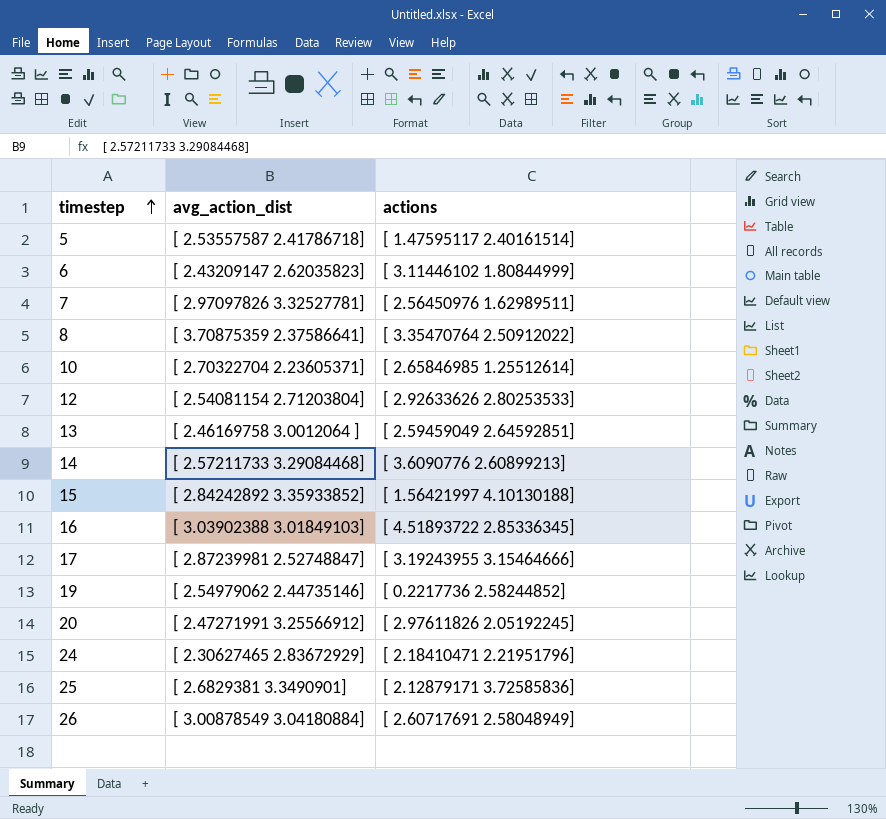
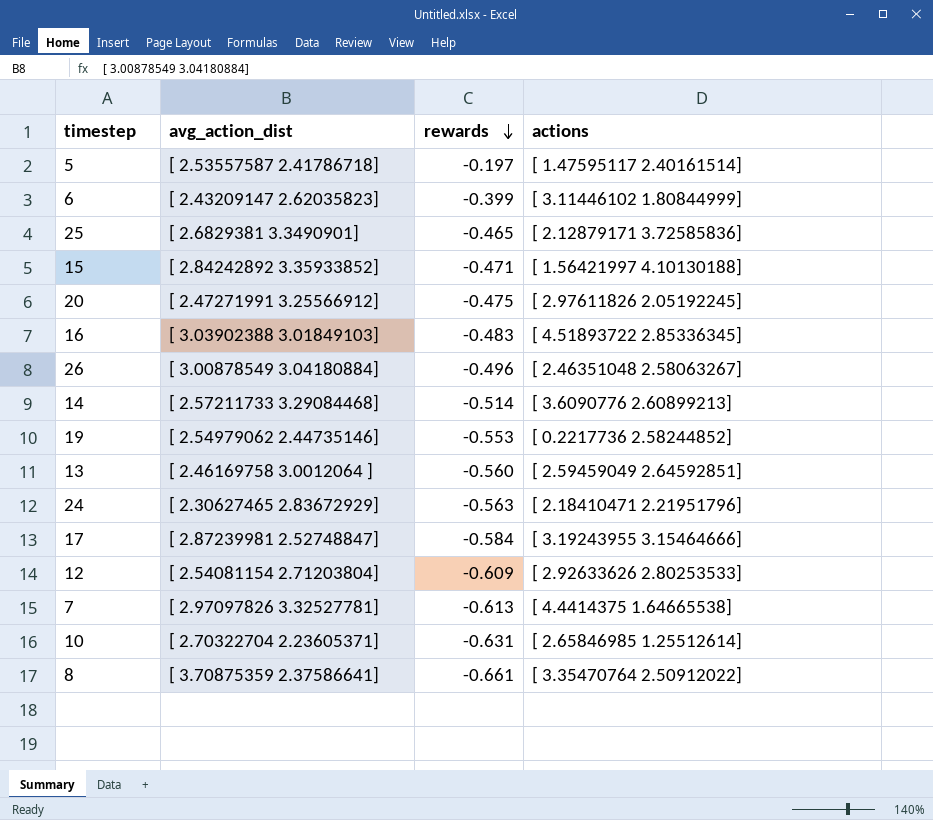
row order: timestep ascending -> rewards descending
column rewards | position: none -> 3
26 | actions: [ 2.60717691 2.58048949] -> [ 2.46351048 2.58063267]
7 | actions: [ 2.56450976 1.62989511] -> [ 4.4414375 1.64665538]

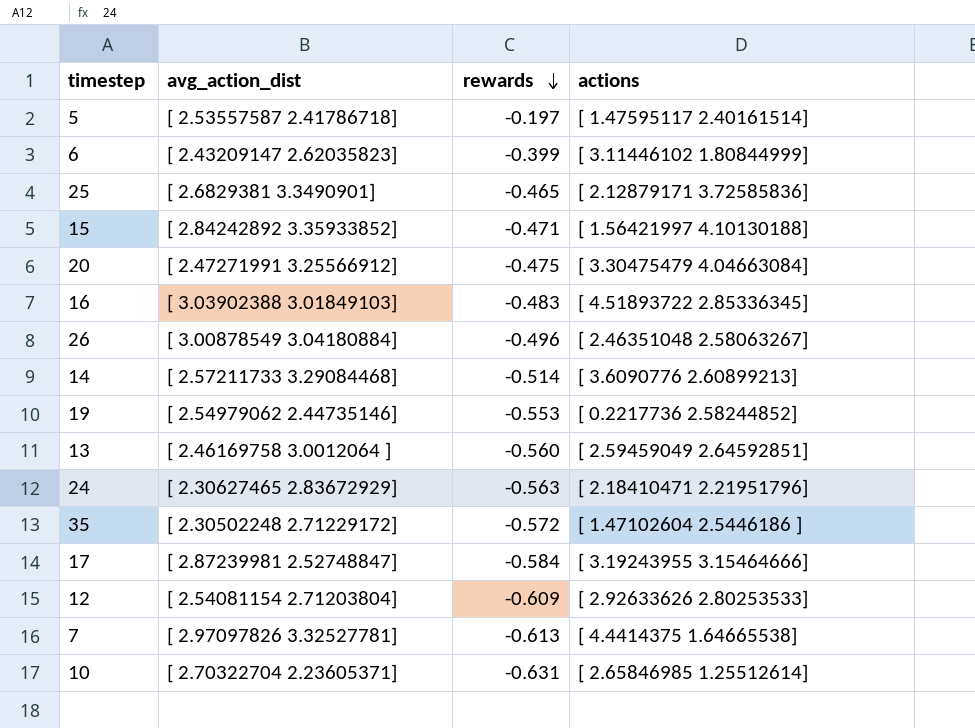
row 8: [ 3.70875359 2.37586641] | -0.661 | [ 3.35470764 2.50912022] -> none
20 | actions: [ 2.97611826 2.05192245] -> [ 3.30475479 4.04663084]
row 35: none -> [ 2.30502248 2.71229172] | -0.572 | [ 1.47102604 2.5446186 ]

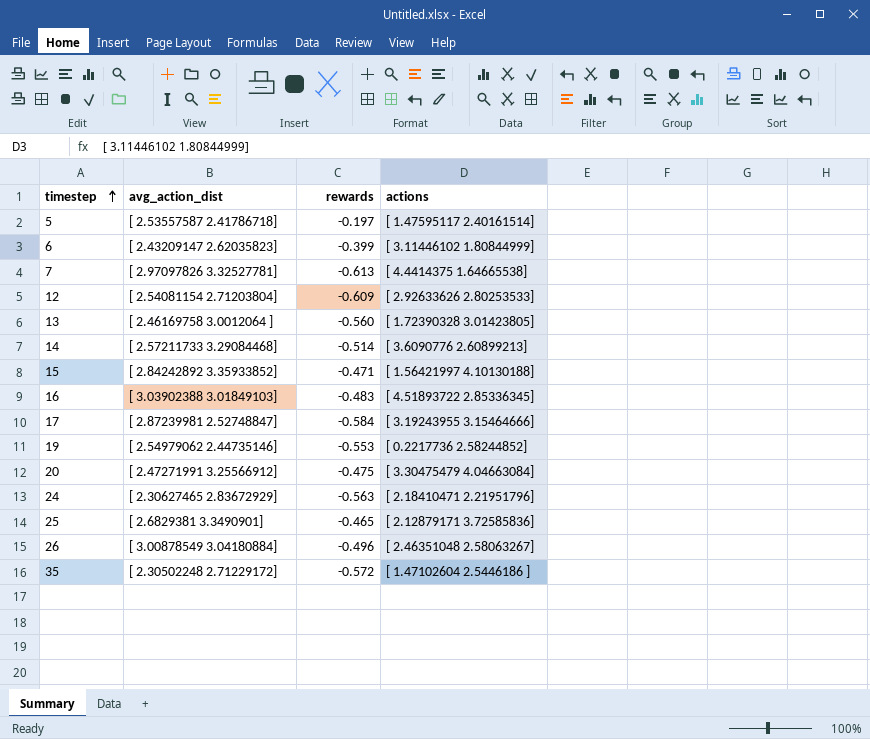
row order: rewards descending -> timestep ascending
row 10: [ 2.70322704 2.23605371] | -0.631 | [ 2.65846985 1.25512614] -> none
13 | actions: [ 2.59459049 2.64592851] -> [ 1.72390328 3.01423805]

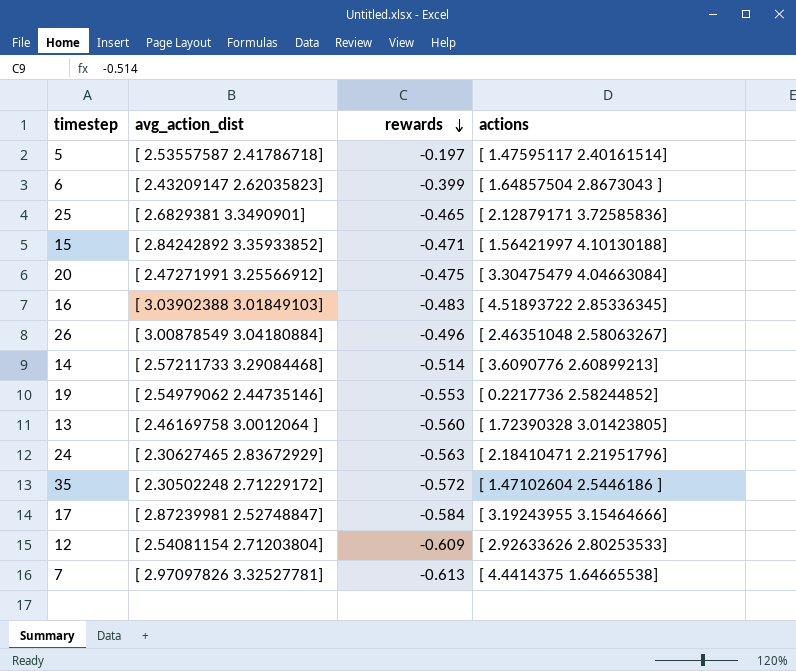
row order: timestep ascending -> rewards descending
6 | actions: [ 3.11446102 1.80844999] -> [ 1.64857504 2.8673043 ]

